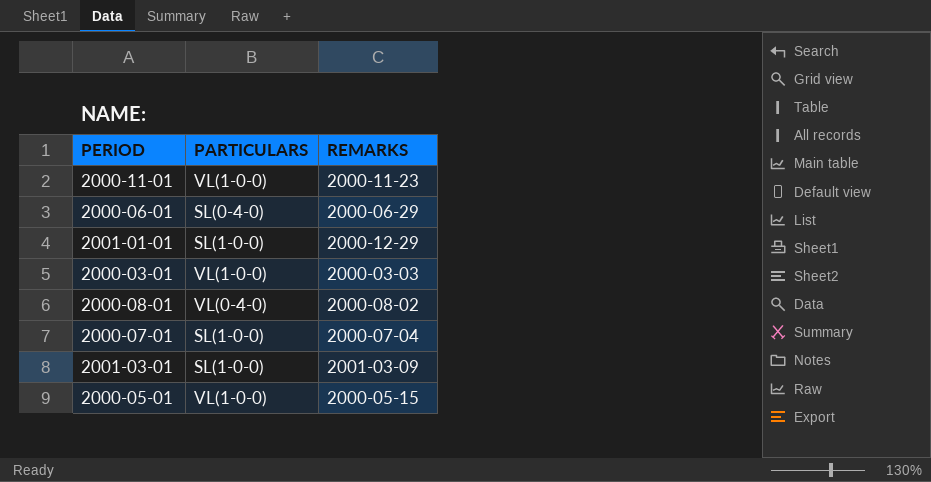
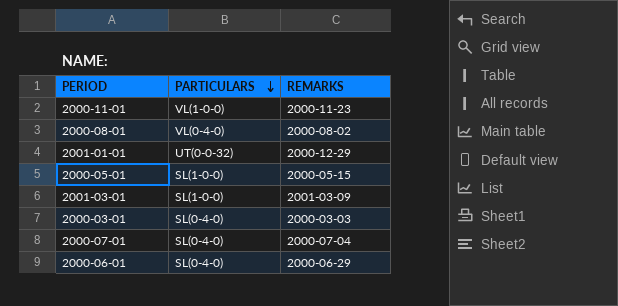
row order: none -> PARTICULARS descending
2001-01-01 | PARTICULARS: SL(1-0-0) -> UT(0-0-32)
2000-05-01 | PARTICULARS: VL(1-0-0) -> SL(1-0-0)
2000-03-01 | PARTICULARS: VL(1-0-0) -> SL(0-4-0)
2000-07-01 | PARTICULARS: SL(1-0-0) -> SL(0-4-0)

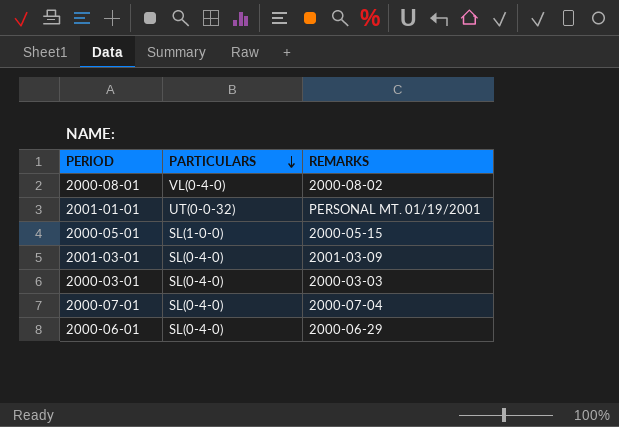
row 2000-11-01: VL(1-0-0) | 2000-11-23 -> none
2001-01-01 | REMARKS: 2000-12-29 -> PERSONAL MT. 01/19/2001
2001-03-01 | PARTICULARS: SL(1-0-0) -> SL(0-4-0)

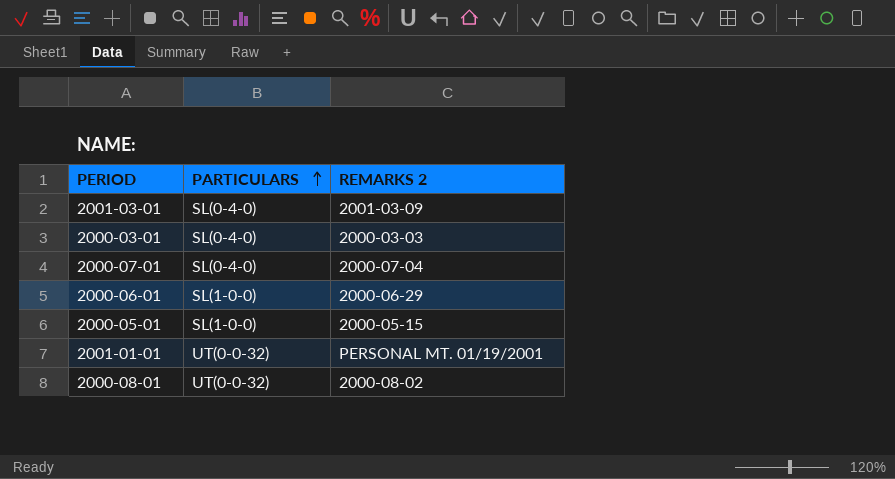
row order: PARTICULARS descending -> PARTICULARS ascending
column name: REMARKS -> REMARKS 2
2000-06-01 | PARTICULARS: SL(0-4-0) -> SL(1-0-0)
2000-08-01 | PARTICULARS: VL(0-4-0) -> UT(0-0-32)

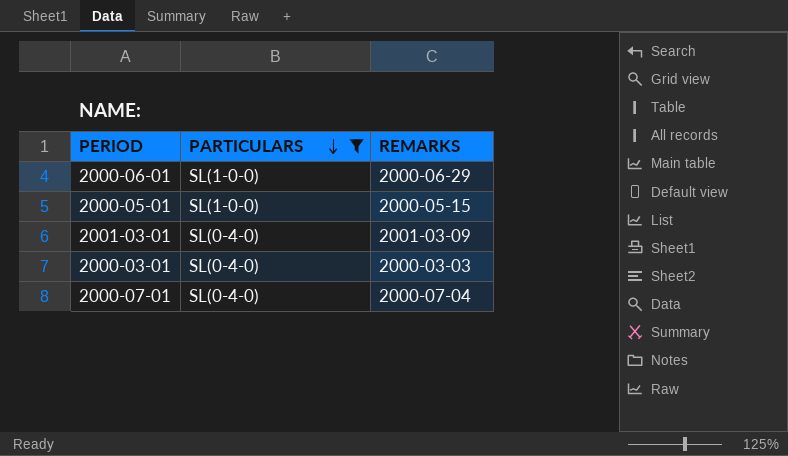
filter: none -> PARTICULARS != UT(0-0-32)
row order: PARTICULARS ascending -> PARTICULARS descending
column name: REMARKS 2 -> REMARKS

